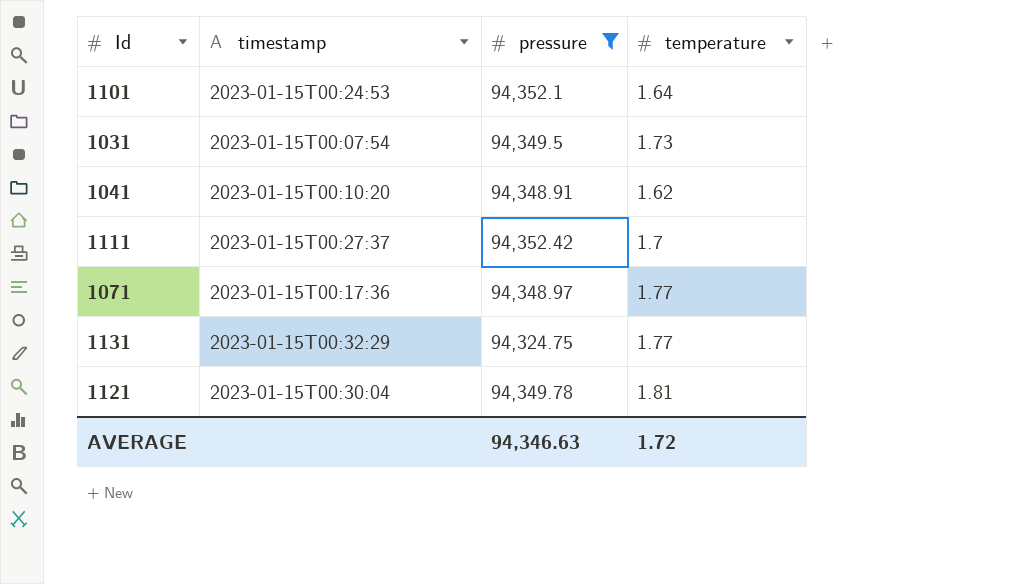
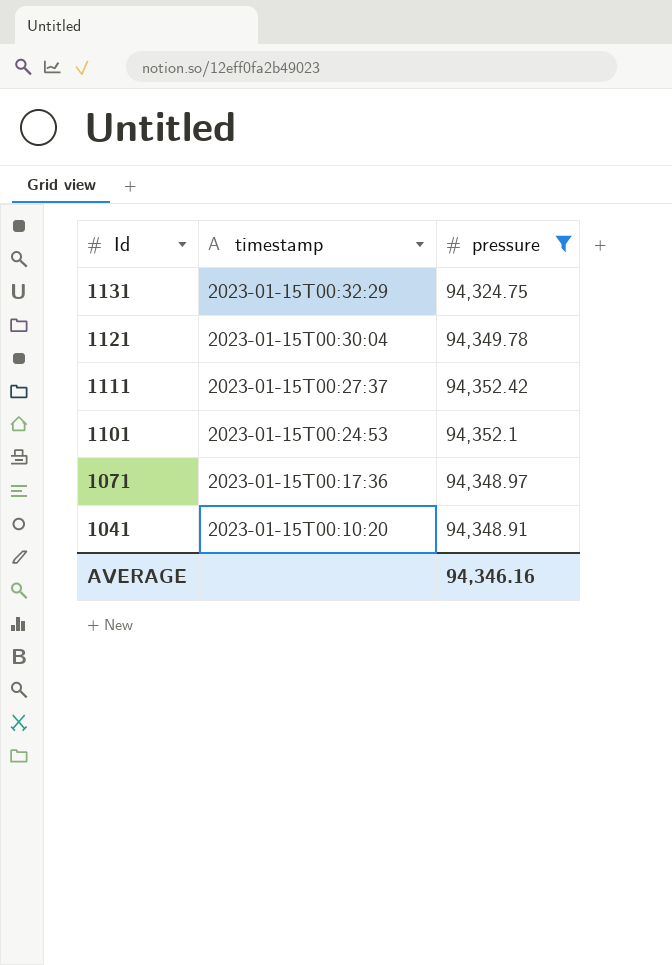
row order: none -> Id descending
column temperature | position: 4 -> none
row 1031: 2023-01-15T00:07:54 | 94,349.5 | 1.73 -> none
AVERAGE | pressure: 94,346.63 -> 94,346.16

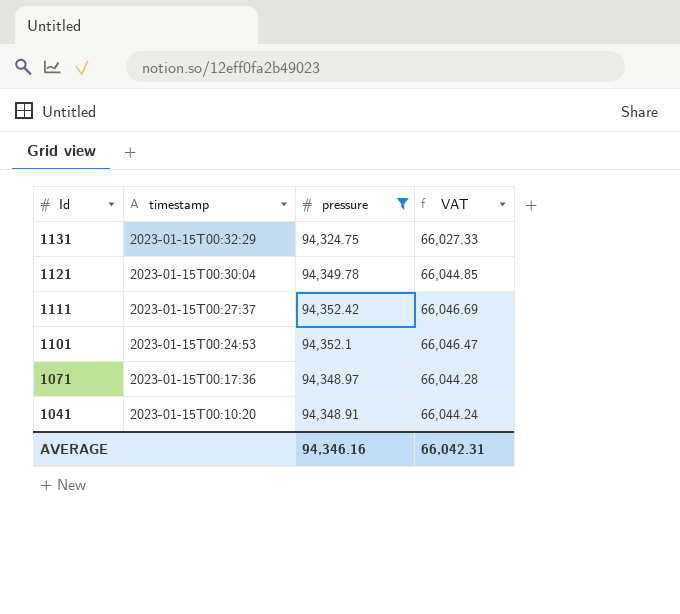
column VAT | formula: none -> [pressure] * 0.7

